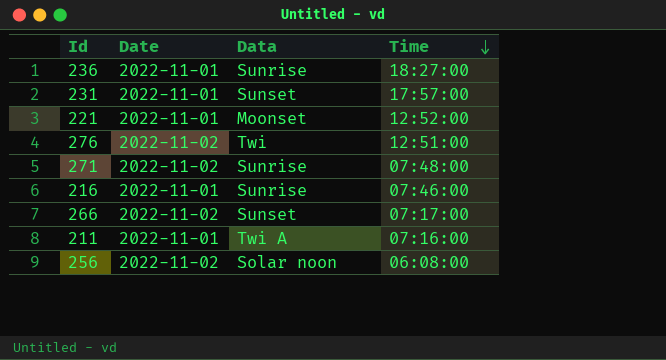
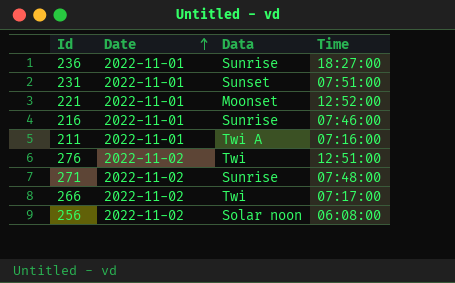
row order: Time descending -> Date ascending
231 | Time: 17:57:00 -> 07:51:00
266 | Data: Sunset -> Twi

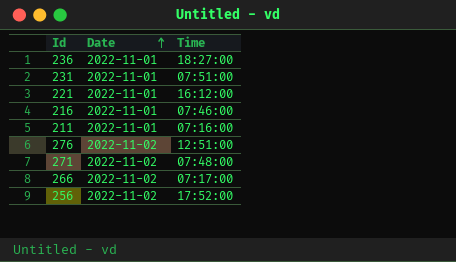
column Data | position: 3 -> none
221 | Time: 12:52:00 -> 16:12:00
256 | Time: 06:08:00 -> 17:52:00

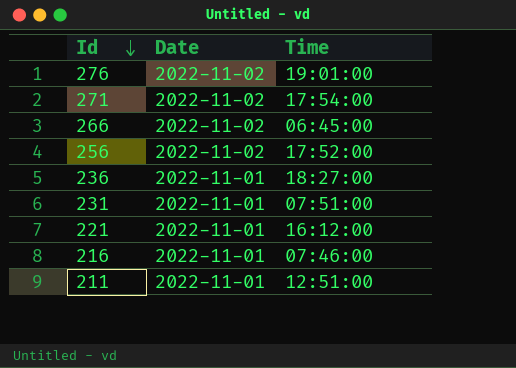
row order: Date ascending -> Id descending
276 | Time: 12:51:00 -> 19:01:00
271 | Time: 07:48:00 -> 17:54:00
266 | Time: 07:17:00 -> 06:45:00
211 | Time: 07:16:00 -> 12:51:00

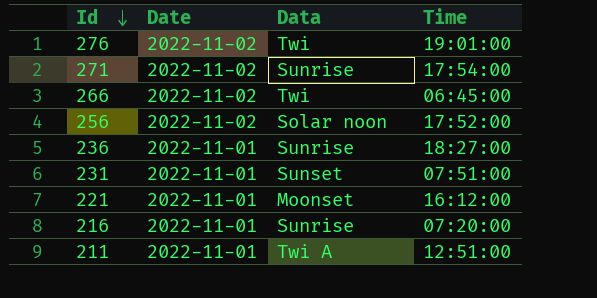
column Data | position: none -> 3
216 | Time: 07:46:00 -> 07:20:00

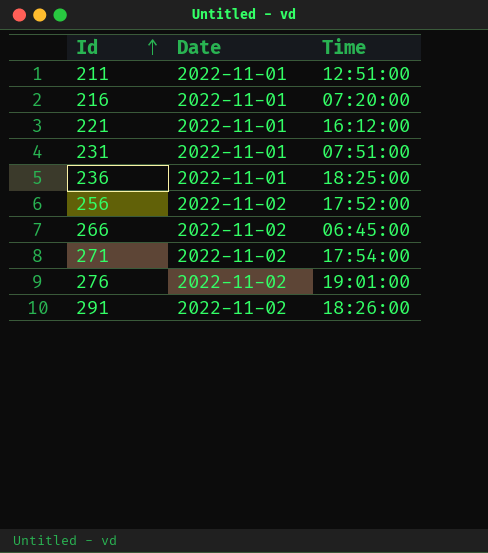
row order: Id descending -> Id ascending
column Data | position: 3 -> none
236 | Time: 18:27:00 -> 18:25:00
row 291: none -> 2022-11-02 | 18:26:00

